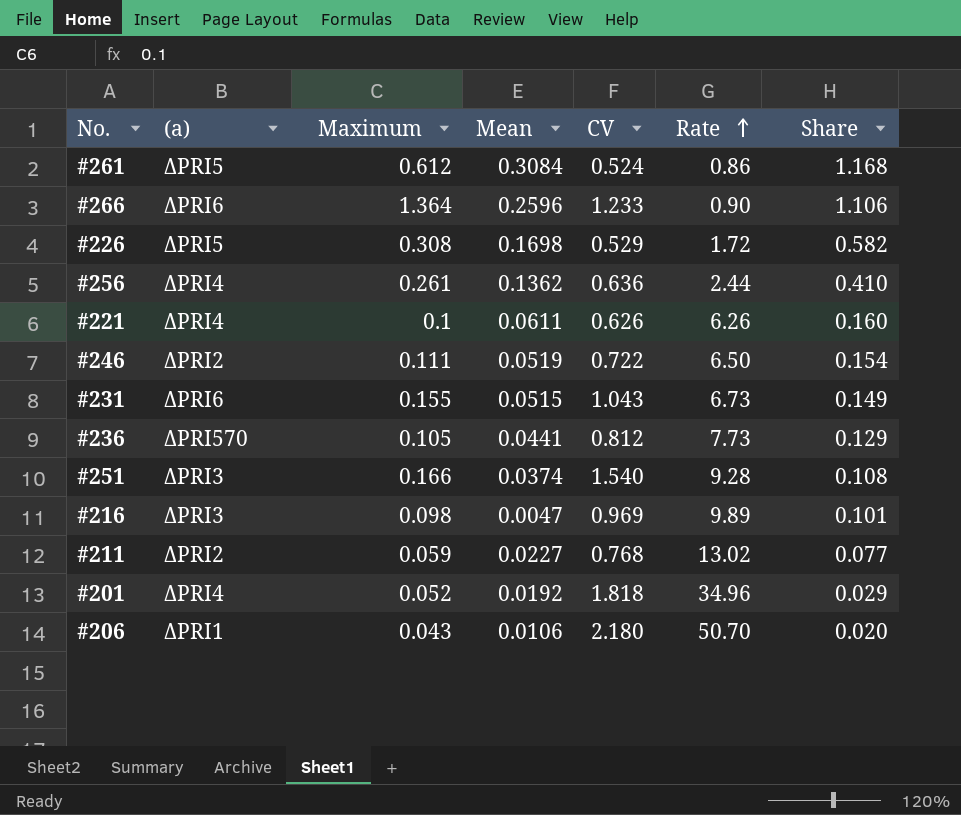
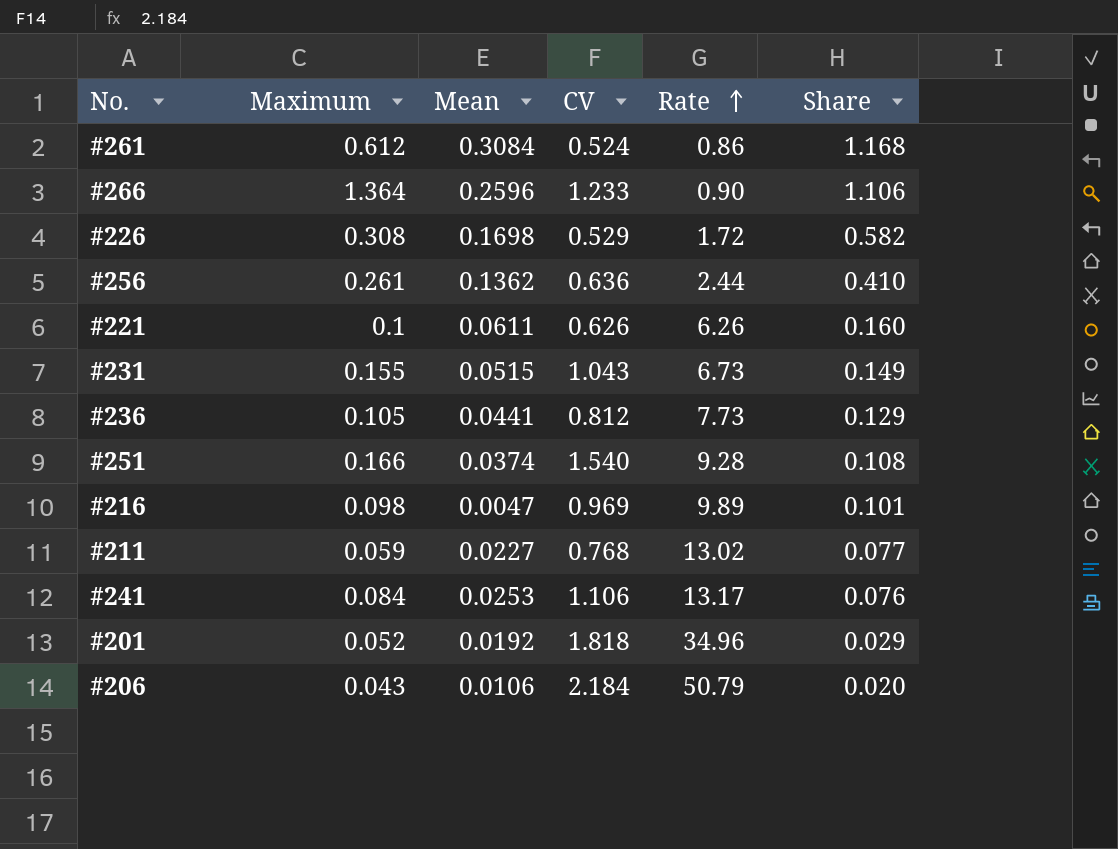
column (a) | position: 2 -> none
row #246: ΔPRI2 | 0.111 | 0.0519 | 0.722 | 6.50 | 0.154 -> none
row #241: none -> 0.084 | 0.0253 | 1.106 | 13.17 | 0.076
#206 | CV: 2.180 -> 2.184
#206 | Rate: 50.70 -> 50.79

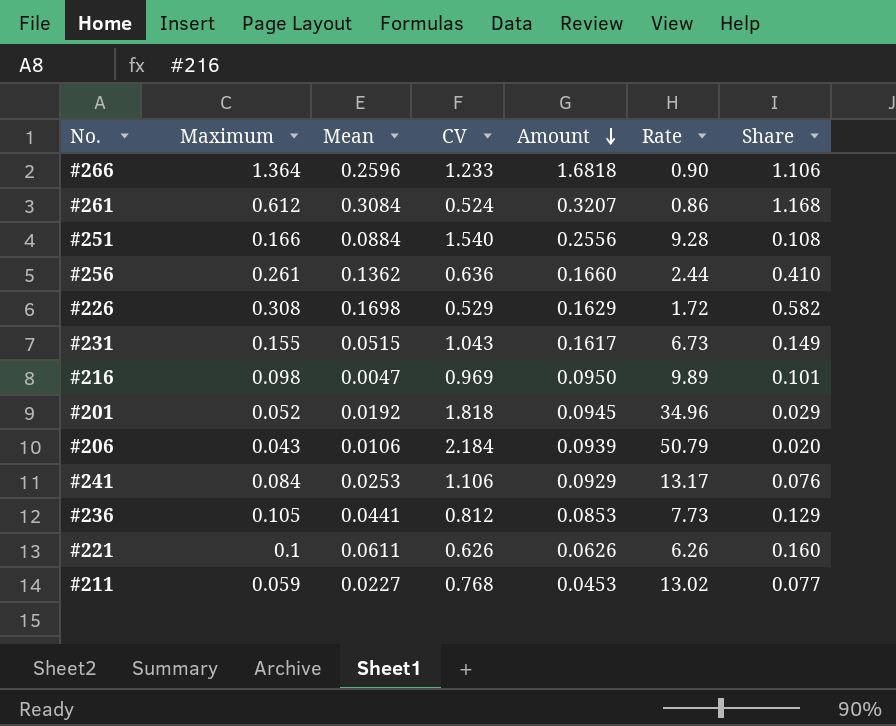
row order: Rate ascending -> Amount descending
column Amount | formula: none -> [Maximum] * [CV]
#251 | Mean: 0.0374 -> 0.0884

